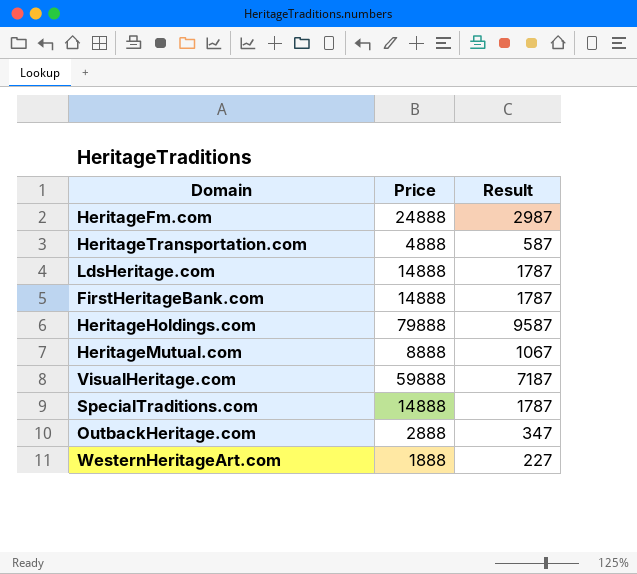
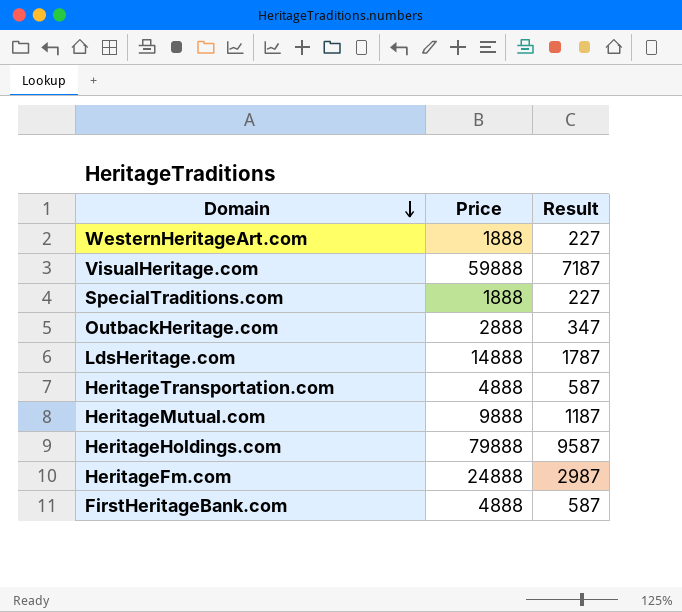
row order: none -> Domain descending
SpecialTraditions.com | Price: 14888 -> 1888
SpecialTraditions.com | Result: 1787 -> 227
HeritageMutual.com | Price: 8888 -> 9888
HeritageMutual.com | Result: 1067 -> 1187
FirstHeritageBank.com | Price: 14888 -> 4888
FirstHeritageBank.com | Result: 1787 -> 587

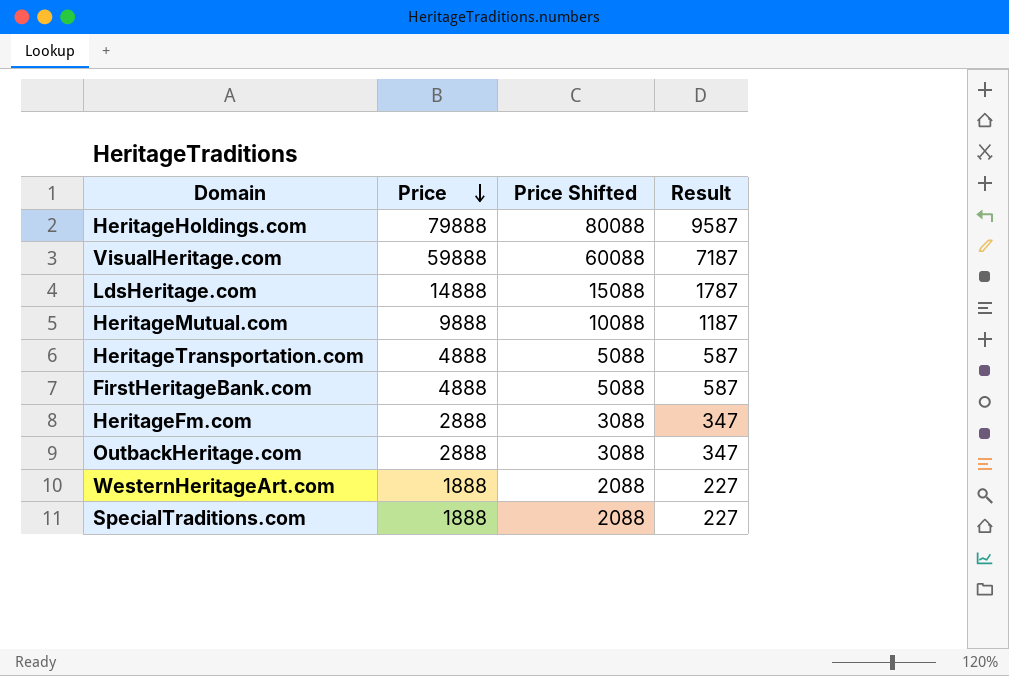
row order: Domain descending -> Price descending
column Price Shifted | formula: none -> [Price] + 200
HeritageFm.com | Price: 24888 -> 2888
HeritageFm.com | Result: 2987 -> 347

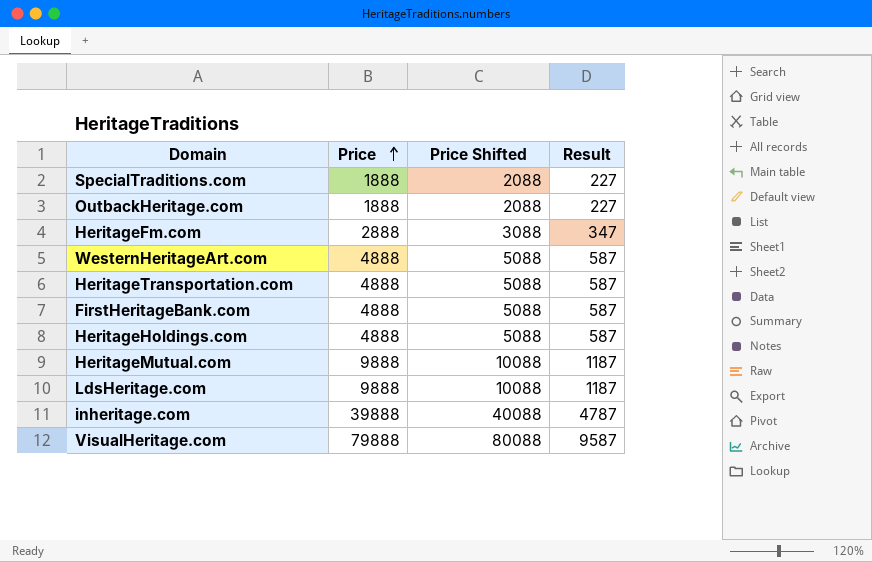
row order: Price descending -> Price ascending
OutbackHeritage.com | Price: 2888 -> 1888
OutbackHeritage.com | Price Shifted: 3088 -> 2088
OutbackHeritage.com | Result: 347 -> 227
WesternHeritageArt.com | Price: 1888 -> 4888
WesternHeritageArt.com | Price Shifted: 2088 -> 5088
WesternHeritageArt.com | Result: 227 -> 587
HeritageHoldings.com | Price: 79888 -> 4888
HeritageHoldings.com | Price Shifted: 80088 -> 5088
HeritageHoldings.com | Result: 9587 -> 587
LdsHeritage.com | Price: 14888 -> 9888
LdsHeritage.com | Price Shifted: 15088 -> 10088
LdsHeritage.com | Result: 1787 -> 1187
row inheritage.com: none -> 39888 | 40088 | 4787
VisualHeritage.com | Price: 59888 -> 79888
VisualHeritage.com | Price Shifted: 60088 -> 80088
VisualHeritage.com | Result: 7187 -> 9587

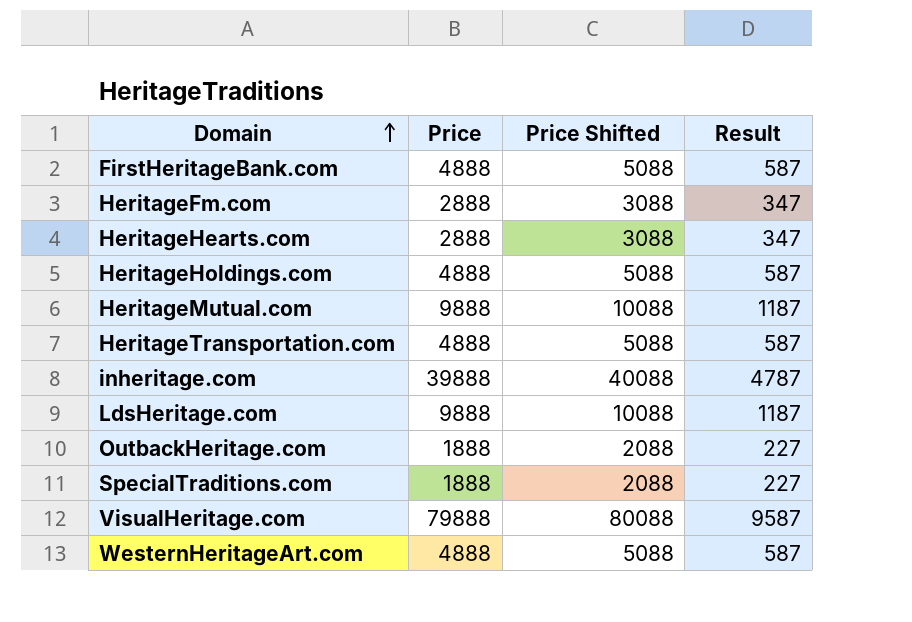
row order: Price ascending -> Domain ascending
row HeritageHearts.com: none -> 2888 | 3088 | 347

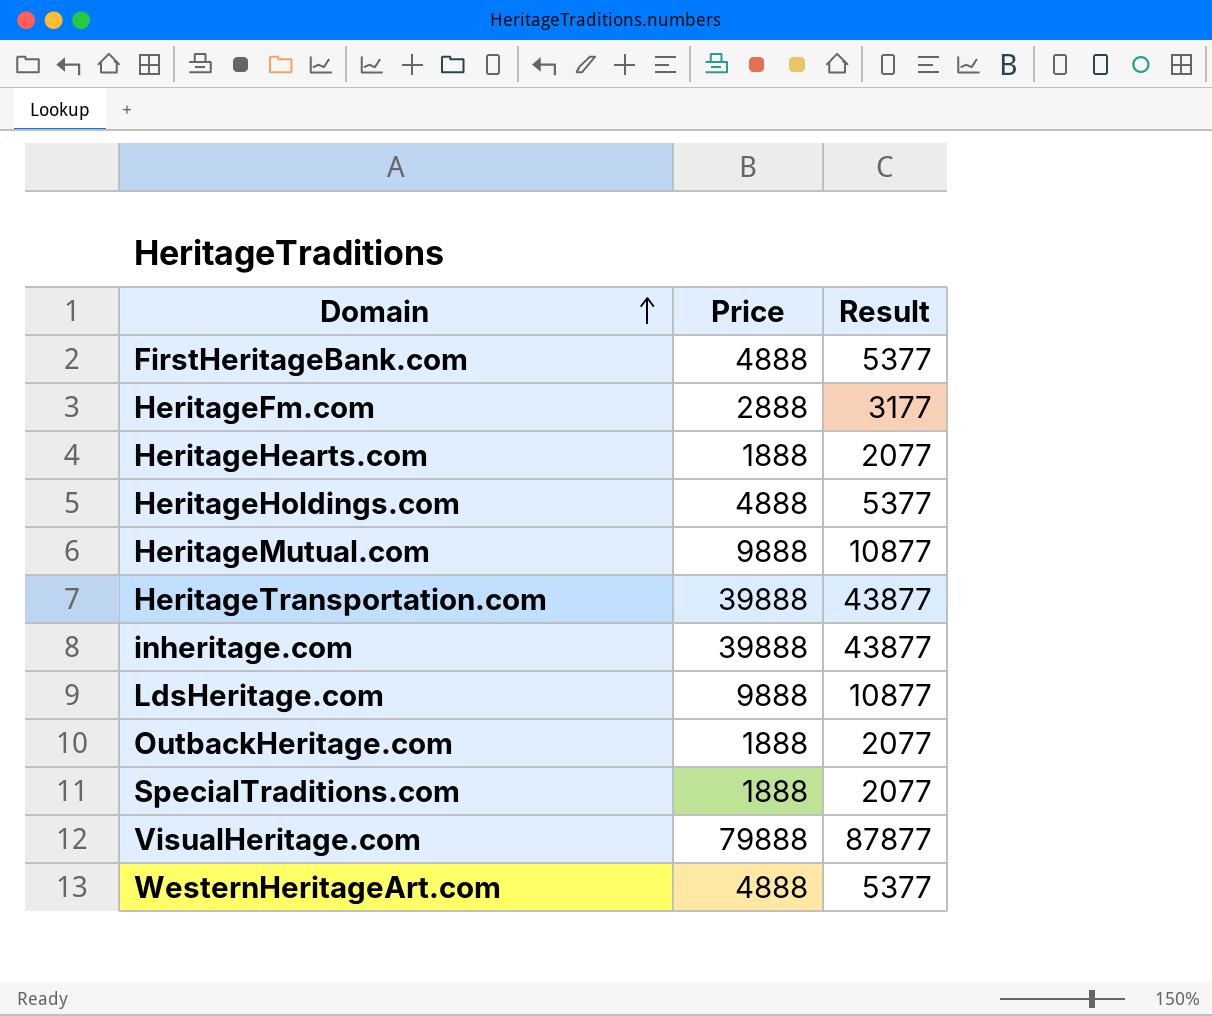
column Price Shifted | formula: [Price] + 200 -> none
column Result | formula: [Price] * 0.12 -> [Price] * 1.1
HeritageHearts.com | Price: 2888 -> 1888
HeritageTransportation.com | Price: 4888 -> 39888

